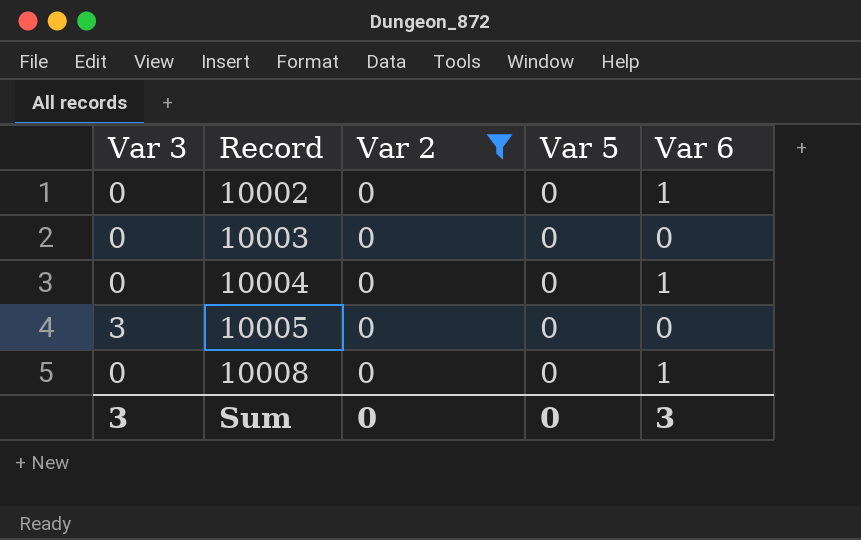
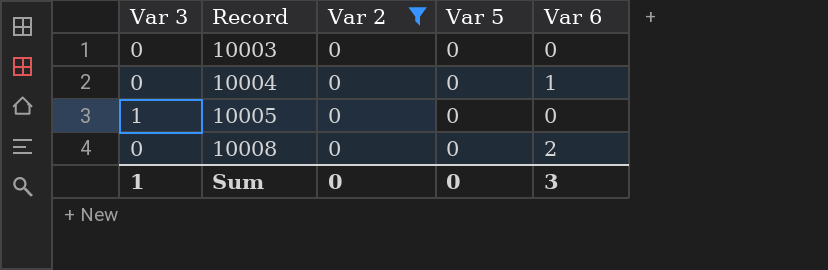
row 10002: 0 | 0 | 0 | 1 -> none
10005 | Var 3: 3 -> 1
10008 | Var 6: 1 -> 2
Sum | Var 3: 3 -> 1

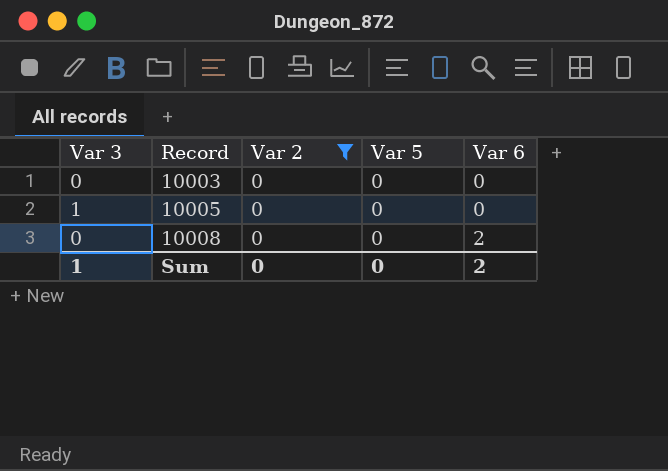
row 10004: 0 | 0 | 0 | 1 -> none
Sum | Var 6: 3 -> 2

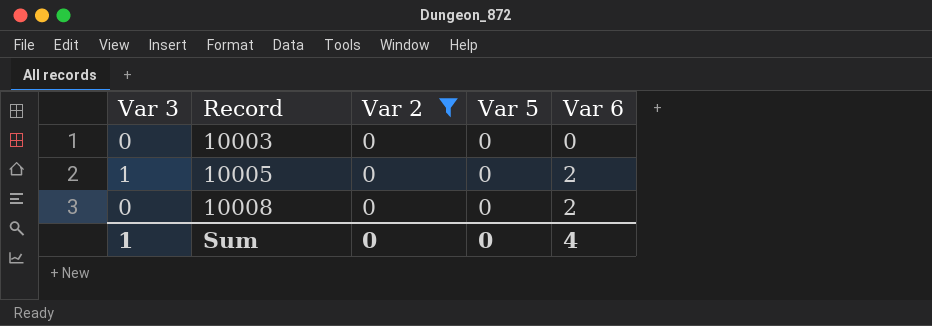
10005 | Var 6: 0 -> 2
Sum | Var 6: 2 -> 4

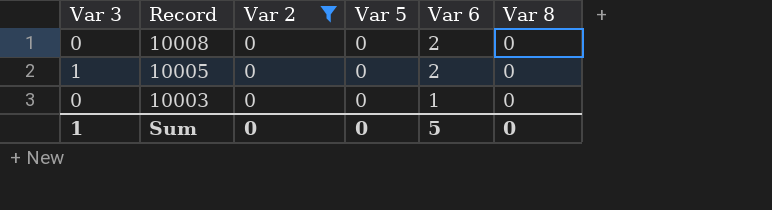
row order: Record ascending -> Record descending
column Var 8 | position: none -> 6
10003 | Var 6: 0 -> 1
Sum | Var 6: 4 -> 5

